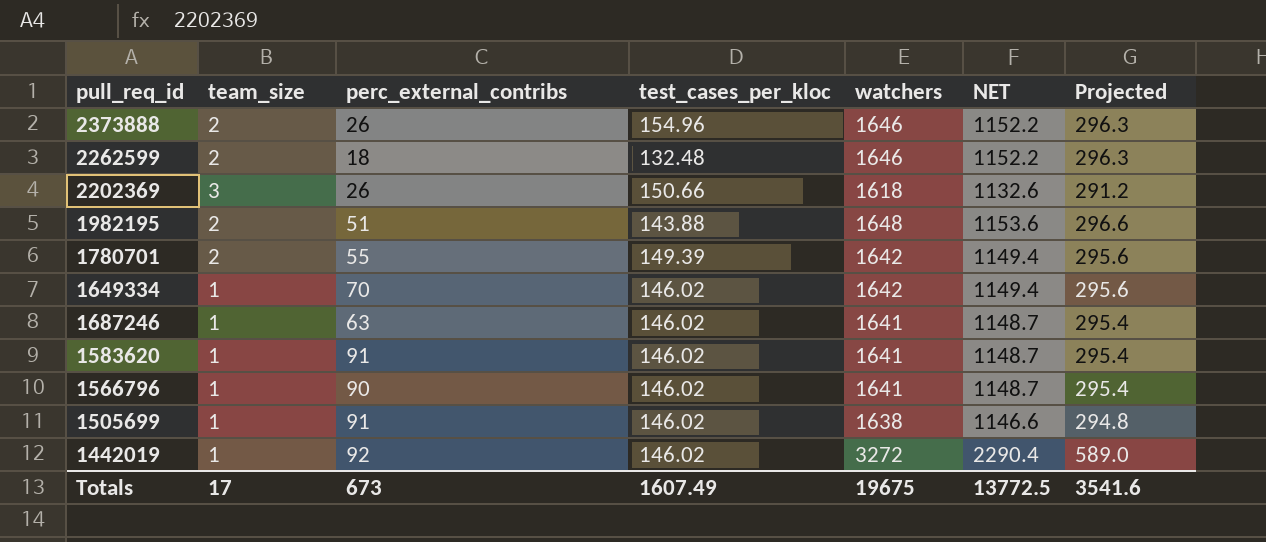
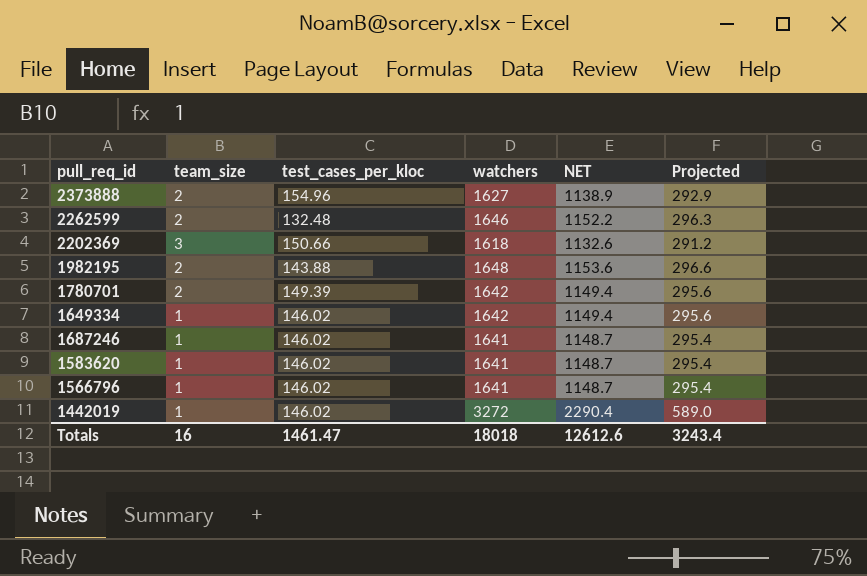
column perc_external_contribs | position: 3 -> none
row 1505699: 1 | 91 | 146.02 | 1638 | 1146.6 | 294.8 -> none
2373888 | watchers: 1646 -> 1627
2373888 | NET: 1152.2 -> 1138.9
2373888 | Projected: 296.3 -> 292.9
Totals | team_size: 17 -> 16
Totals | test_cases_per_kloc: 1607.49 -> 1461.47
Totals | watchers: 19675 -> 18018
Totals | NET: 13772.5 -> 12612.6
Totals | Projected: 3541.6 -> 3243.4

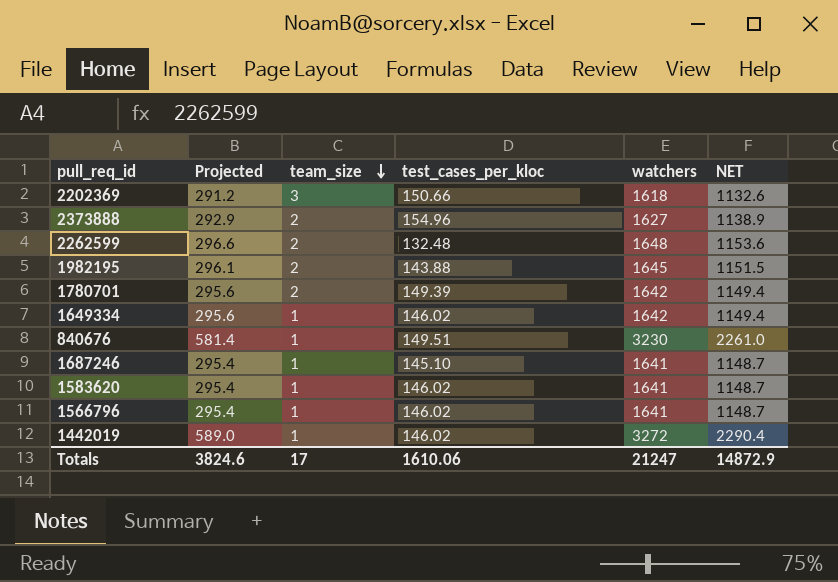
row order: none -> team_size descending
column Projected | position: 6 -> 2
2262599 | Projected: 296.3 -> 296.6
2262599 | watchers: 1646 -> 1648
2262599 | NET: 1152.2 -> 1153.6
1982195 | Projected: 296.6 -> 296.1
1982195 | watchers: 1648 -> 1645
1982195 | NET: 1153.6 -> 1151.5
row 840676: none -> 581.4 | 1 | 149.51 | 3230 | 2261.0
1687246 | test_cases_per_kloc: 146.02 -> 145.10
Totals | Projected: 3243.4 -> 3824.6
Totals | team_size: 16 -> 17
Totals | test_cases_per_kloc: 1461.47 -> 1610.06
Totals | watchers: 18018 -> 21247
Totals | NET: 12612.6 -> 14872.9

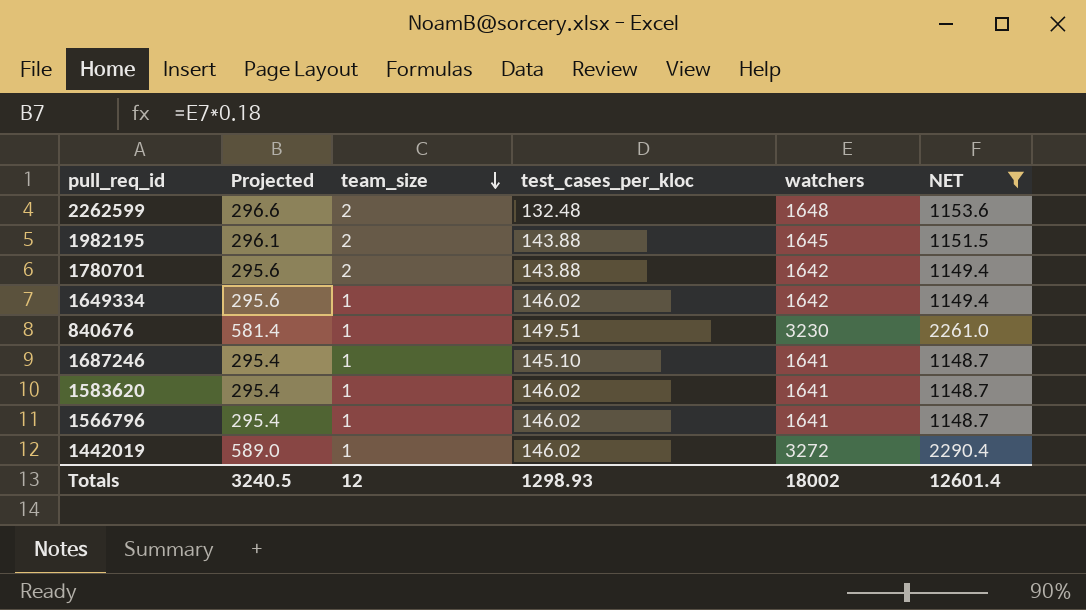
filter: none -> NET >= 1148.7
1780701 | test_cases_per_kloc: 149.39 -> 143.88
Totals | Projected: 3824.6 -> 3240.5
Totals | team_size: 17 -> 12
Totals | test_cases_per_kloc: 1610.06 -> 1298.93
Totals | watchers: 21247 -> 18002
Totals | NET: 14872.9 -> 12601.4

